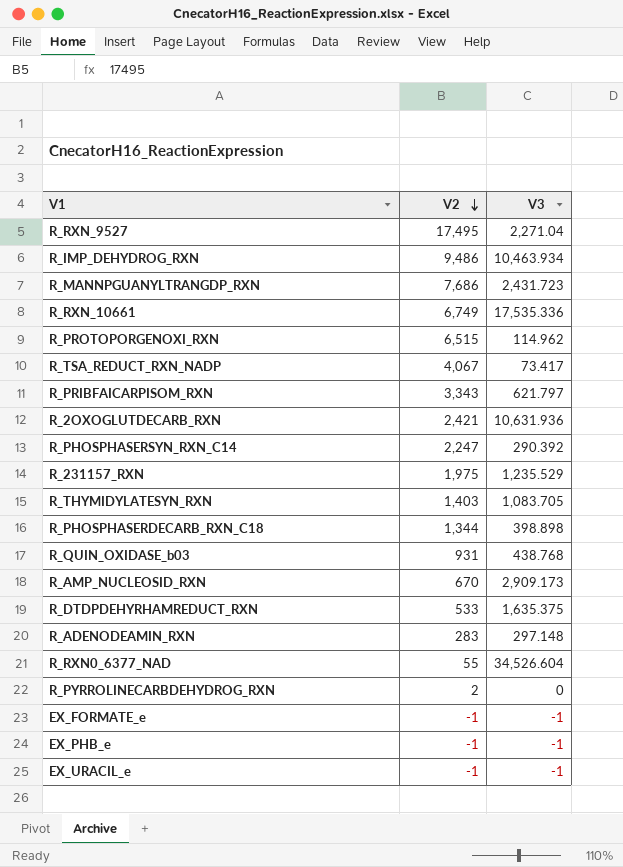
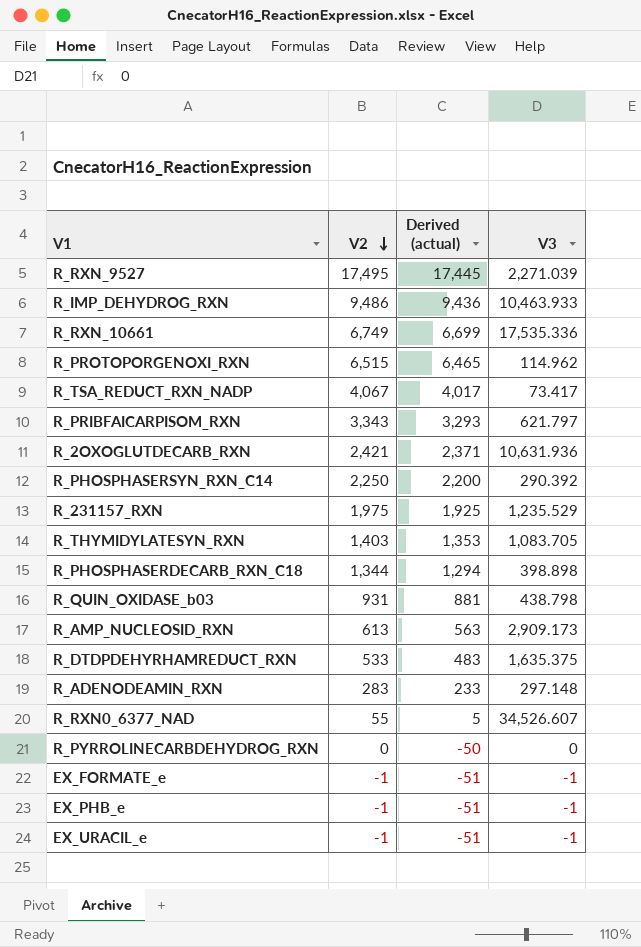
column Derived (actual) | formula: none -> [V2] - 50
row R_MANNPGUANYLTRANGDP_RXN: 7,686 | 2,431.723 -> none
R_RXN_9527 | V3: 2,271.04 -> 2,271.039
R_IMP_DEHYDROG_RXN | V3: 10,463.934 -> 10,463.933
R_PHOSPHASERSYN_RXN_C14 | V2: 2,247 -> 2,250
R_QUIN_OXIDASE_b03 | V3: 438.768 -> 438.798
R_AMP_NUCLEOSID_RXN | V2: 670 -> 613
R_RXN0_6377_NAD | V3: 34,526.604 -> 34,526.607
R_PYRROLINECARBDEHYDROG_RXN | V2: 2 -> 0

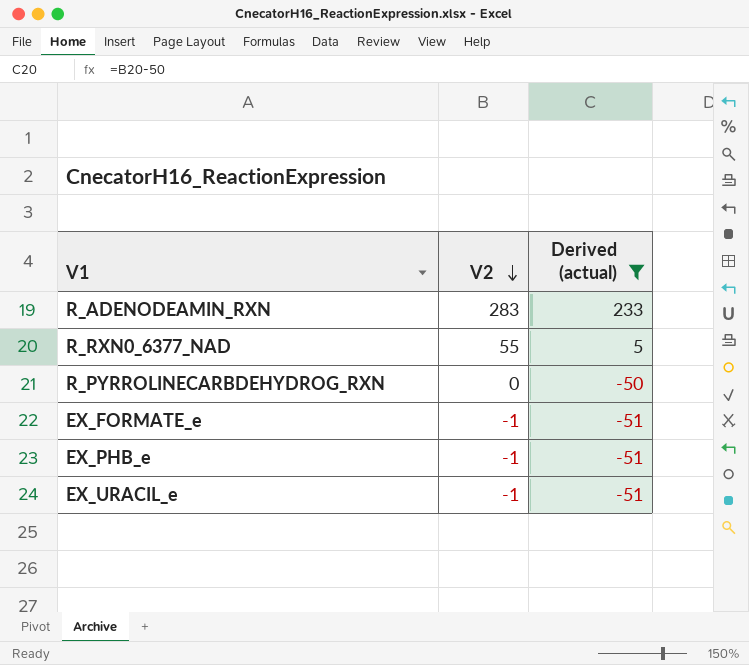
filter: none -> Derived (actual) <= 233
column V3 | position: 4 -> none

